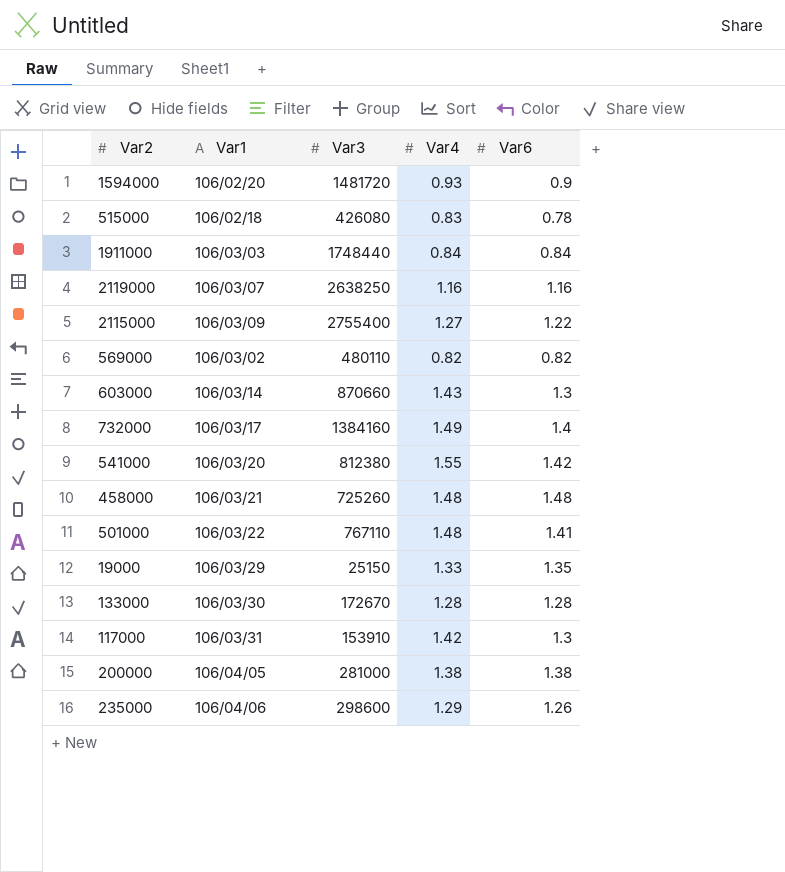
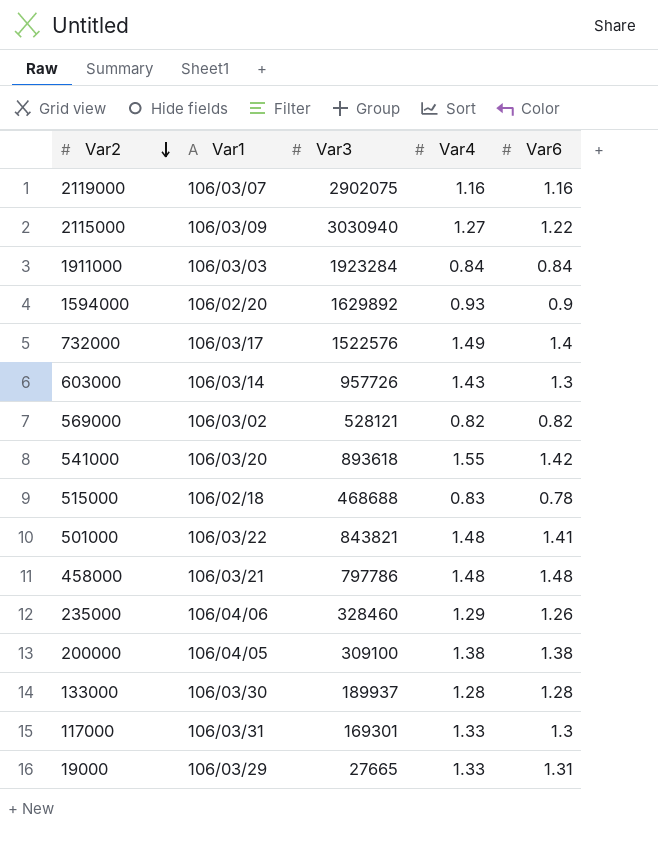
row order: none -> Var2 descending
2119000 | Var3: 2638250 -> 2902075
2115000 | Var3: 2755400 -> 3030940
1911000 | Var3: 1748440 -> 1923284
1594000 | Var3: 1481720 -> 1629892
732000 | Var3: 1384160 -> 1522576
603000 | Var3: 870660 -> 957726
569000 | Var3: 480110 -> 528121
541000 | Var3: 812380 -> 893618
515000 | Var3: 426080 -> 468688
501000 | Var3: 767110 -> 843821
458000 | Var3: 725260 -> 797786
235000 | Var3: 298600 -> 328460
200000 | Var3: 281000 -> 309100
133000 | Var3: 172670 -> 189937
117000 | Var3: 153910 -> 169301
117000 | Var4: 1.42 -> 1.33
19000 | Var3: 25150 -> 27665
19000 | Var6: 1.35 -> 1.31

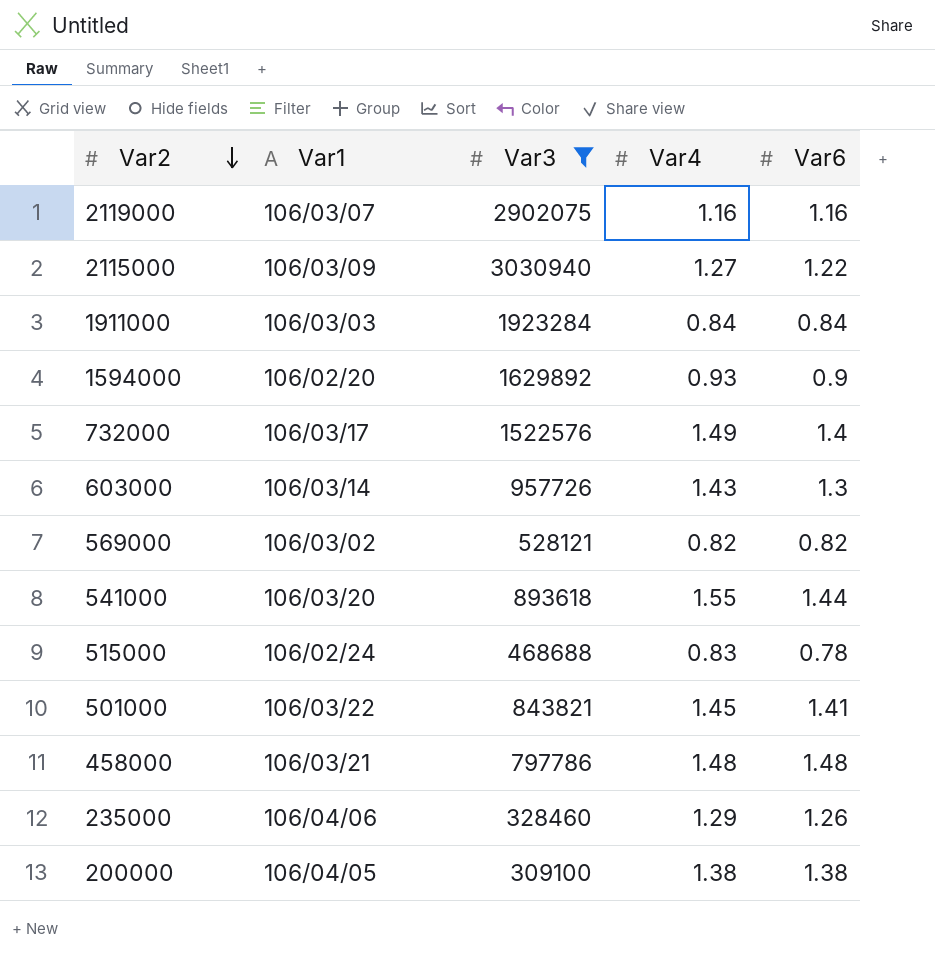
filter: none -> Var3 >= 309100
541000 | Var6: 1.42 -> 1.44
515000 | Var1: 106/02/18 -> 106/02/24
501000 | Var4: 1.48 -> 1.45

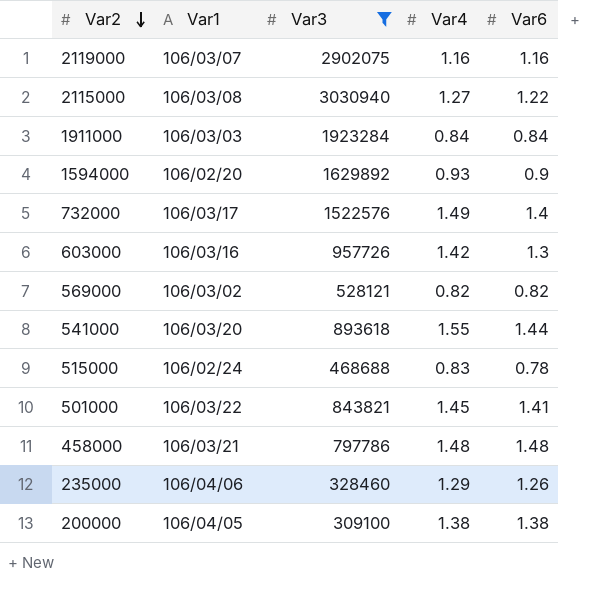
2115000 | Var1: 106/03/09 -> 106/03/08
603000 | Var1: 106/03/14 -> 106/03/16
603000 | Var4: 1.43 -> 1.42

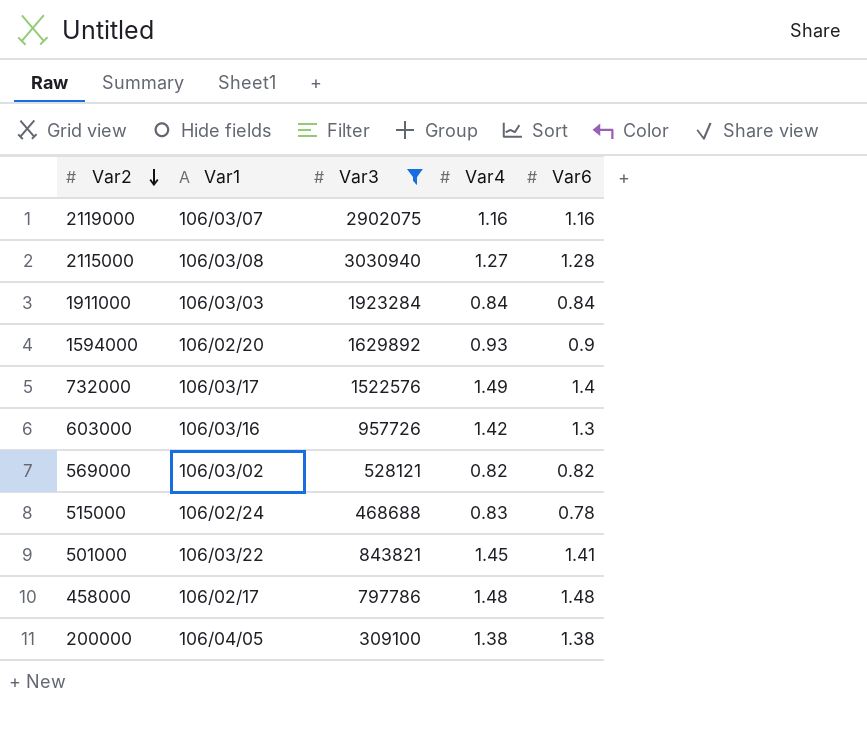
row 541000: 106/03/20 | 893618 | 1.55 | 1.44 -> none
row 235000: 106/04/06 | 328460 | 1.29 | 1.26 -> none
2115000 | Var6: 1.22 -> 1.28
458000 | Var1: 106/03/21 -> 106/02/17

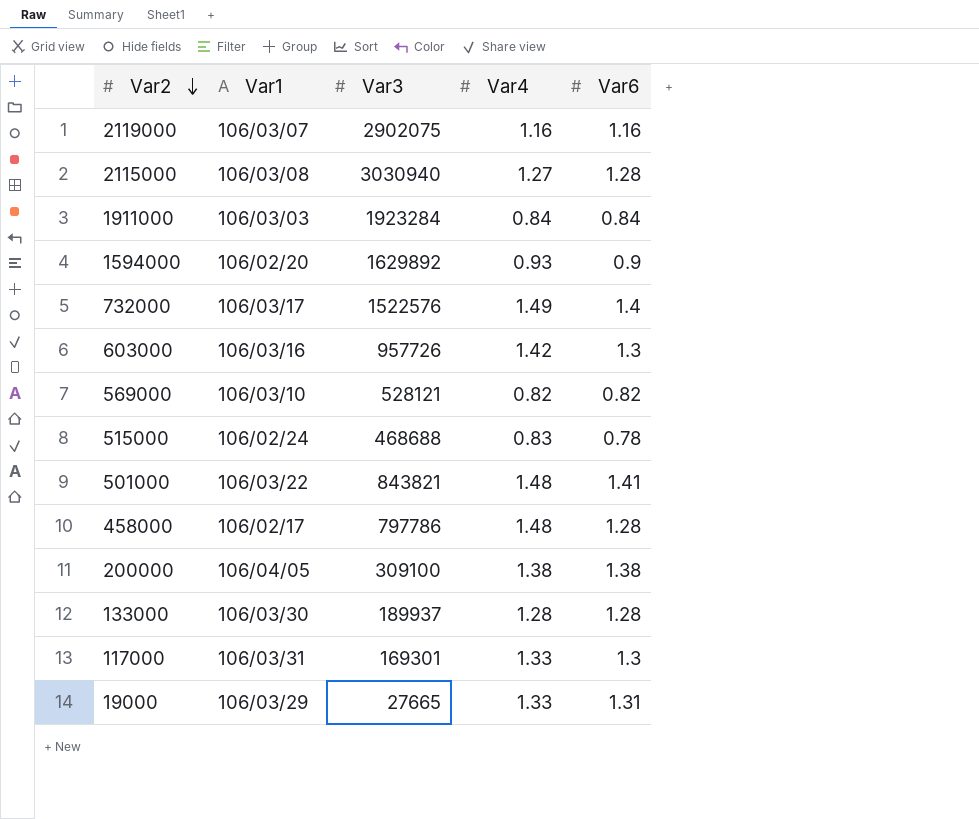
filter: Var3 >= 309100 -> none
569000 | Var1: 106/03/02 -> 106/03/10
501000 | Var4: 1.45 -> 1.48
458000 | Var6: 1.48 -> 1.28

